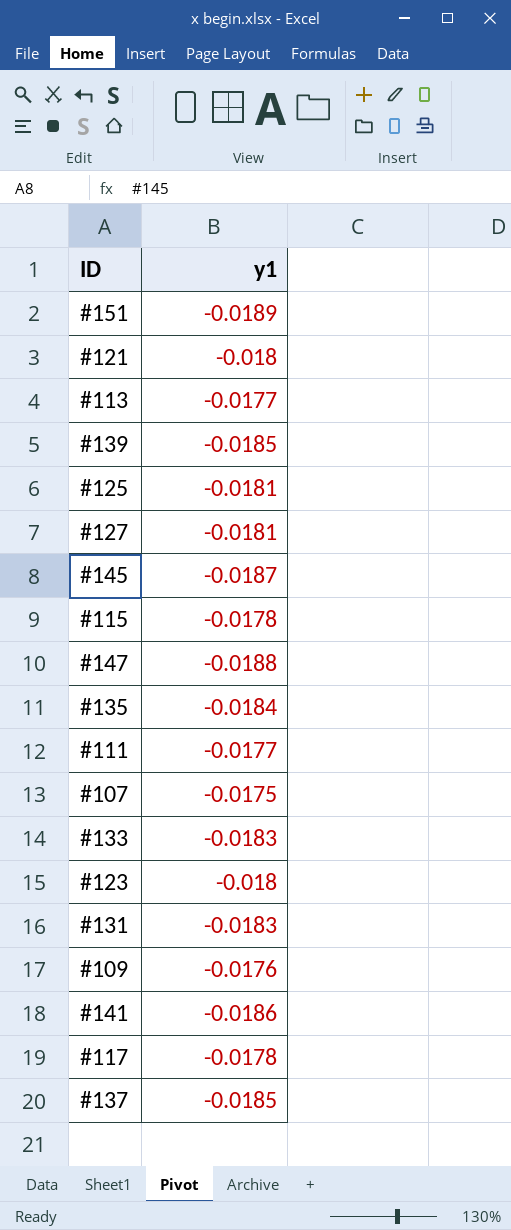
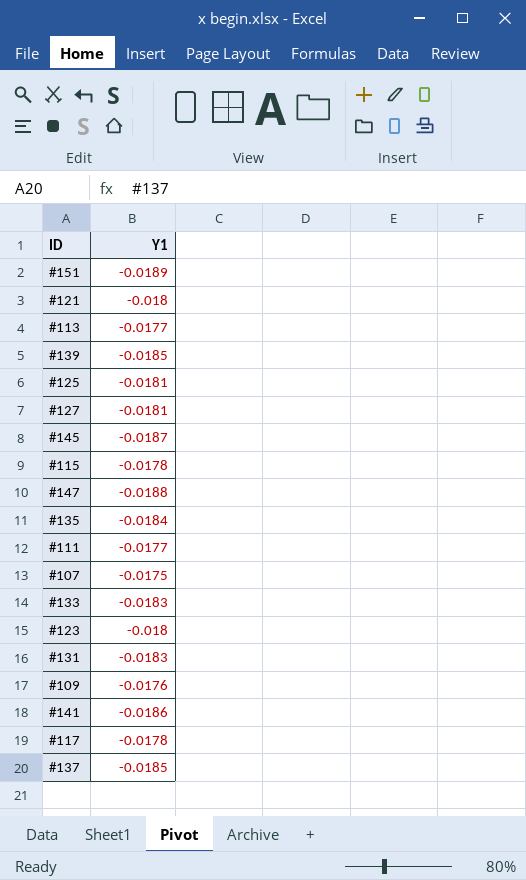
column name: y1 -> Y1

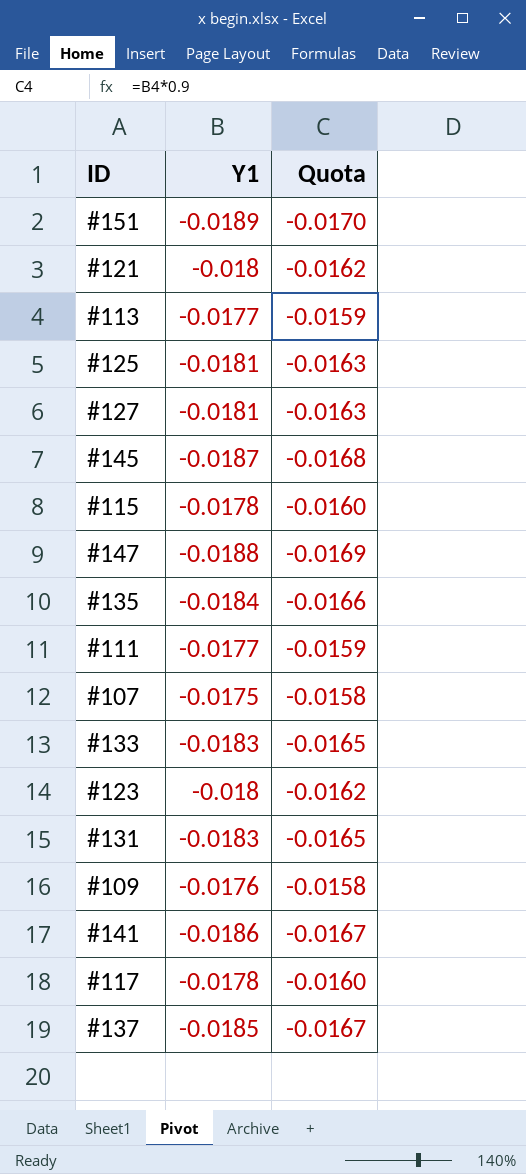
column Quota | formula: none -> [Y1] * 0.9
row #139: -0.0185 -> none

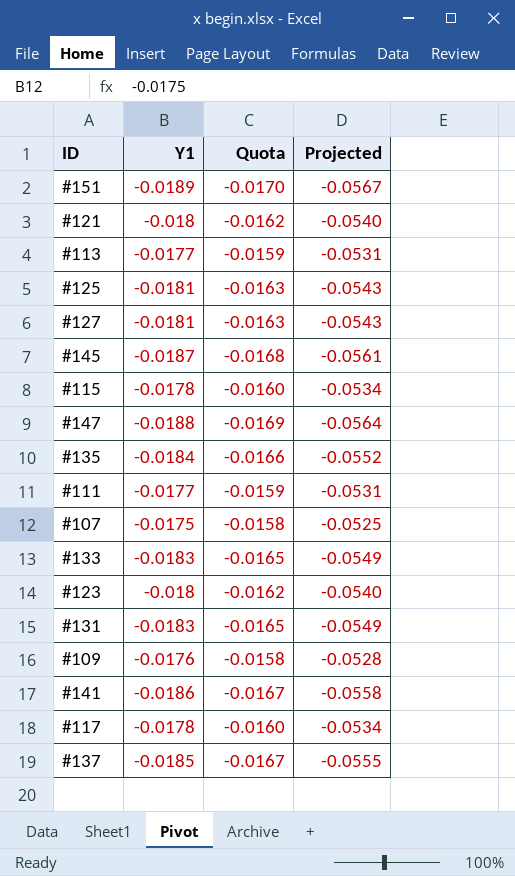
column Projected | formula: none -> [Y1] * 3

